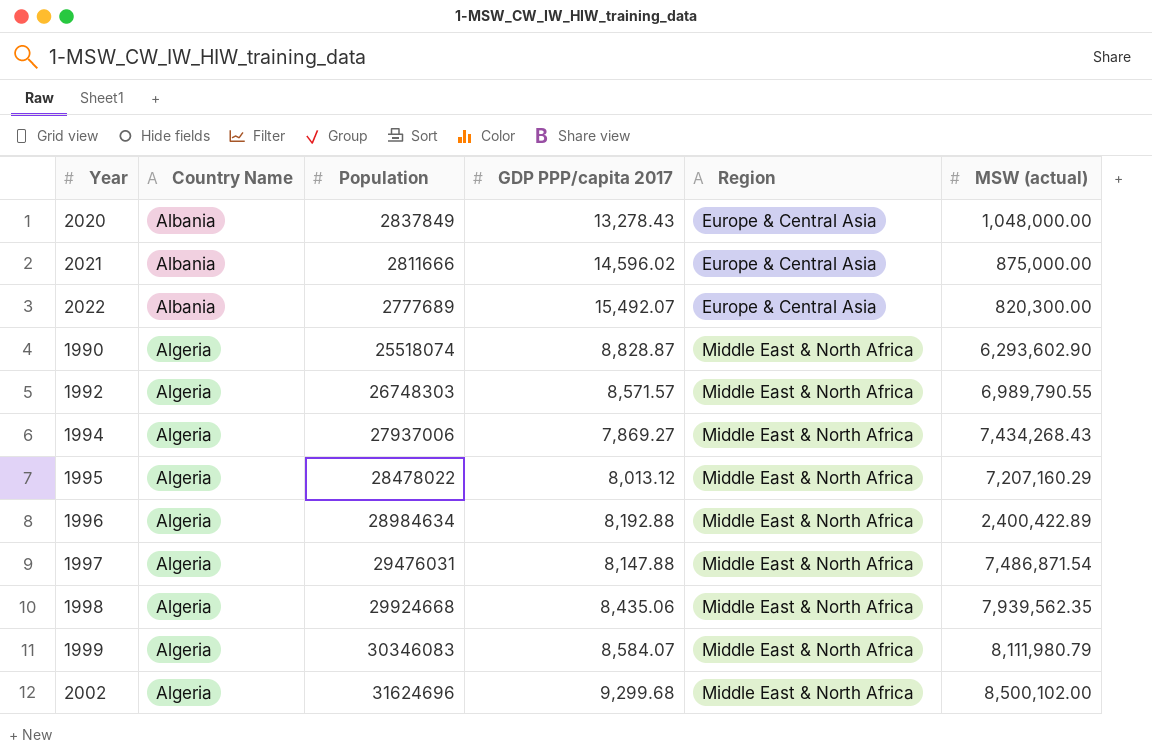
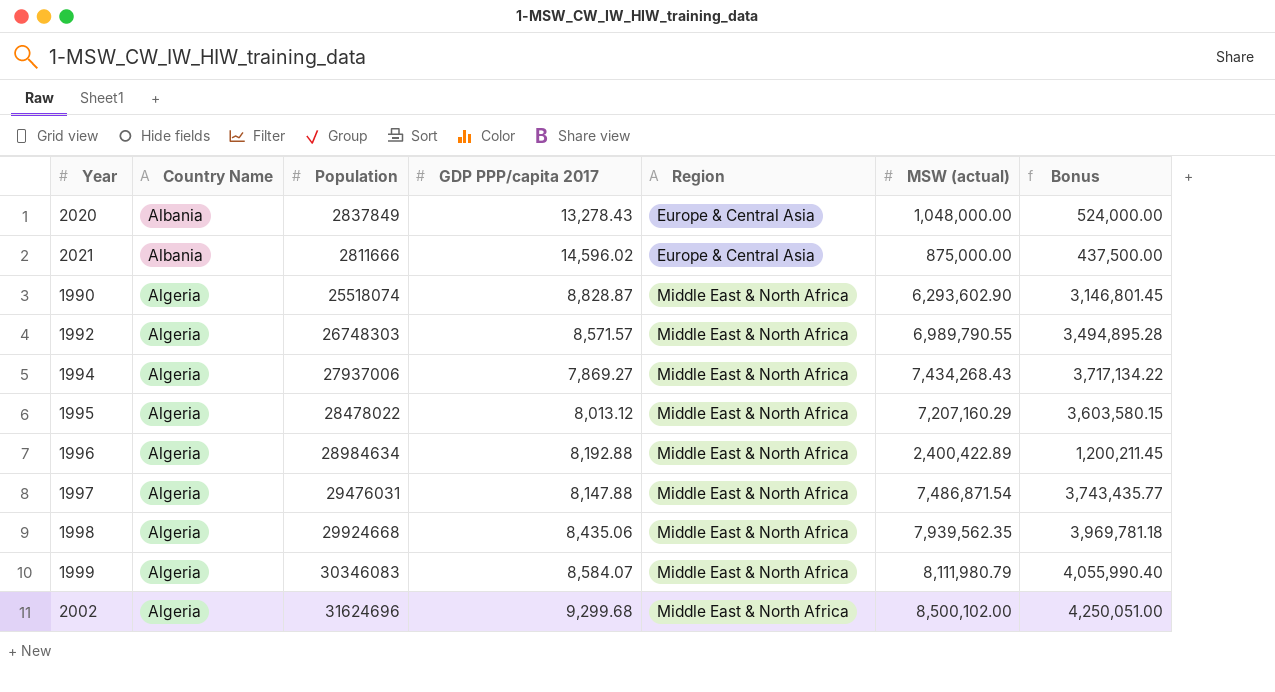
column Bonus | formula: none -> [MSW (actual)] * 0.5
row 2022: Albania | 2777689 | 15,492.07 | Europe & Central Asia | 820,300.00 -> none

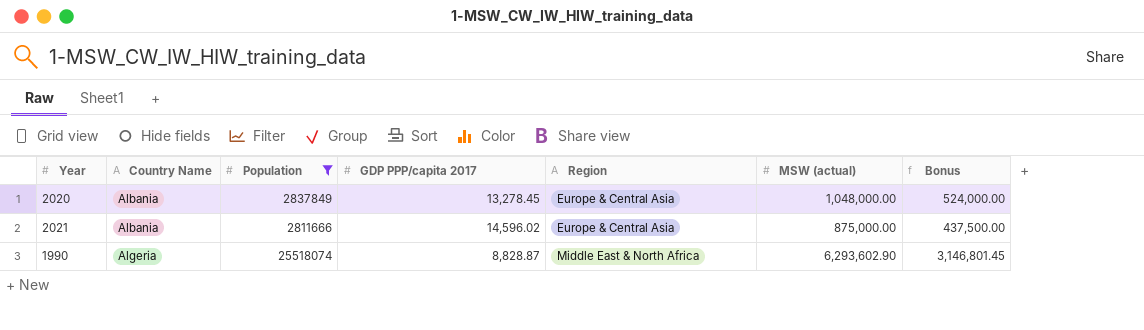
filter: none -> Population <= 25518074
2020 | GDP PPP/capita 2017: 13,278.43 -> 13,278.45

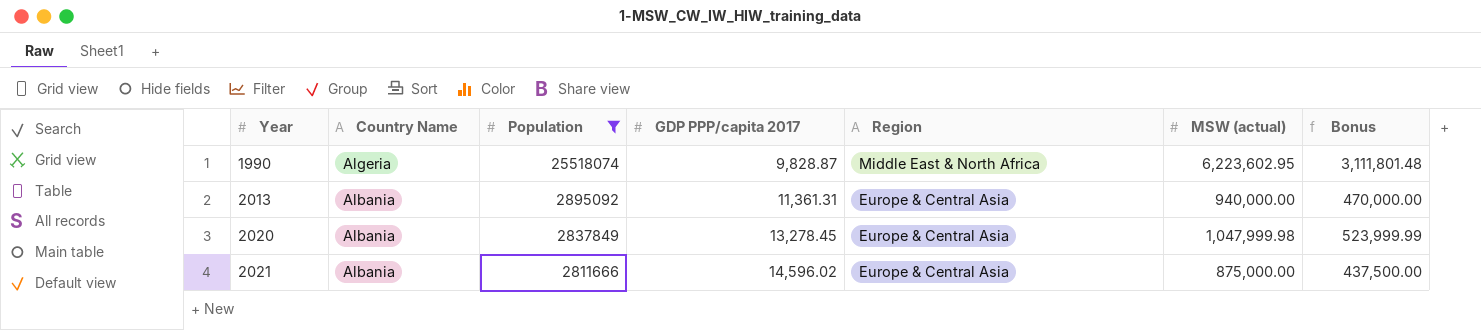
row order: Country Name ascending -> Year ascending
1990 | GDP PPP/capita 2017: 8,828.87 -> 9,828.87
1990 | MSW (actual): 6,293,602.90 -> 6,223,602.95
1990 | Bonus: 3,146,801.45 -> 3,111,801.48
row 2013: none -> Albania | 2895092 | 11,361.31 | Europe & Central Asia | 940,000.00 | 470,000.00
2020 | MSW (actual): 1,048,000.00 -> 1,047,999.98
2020 | Bonus: 524,000.00 -> 523,999.99

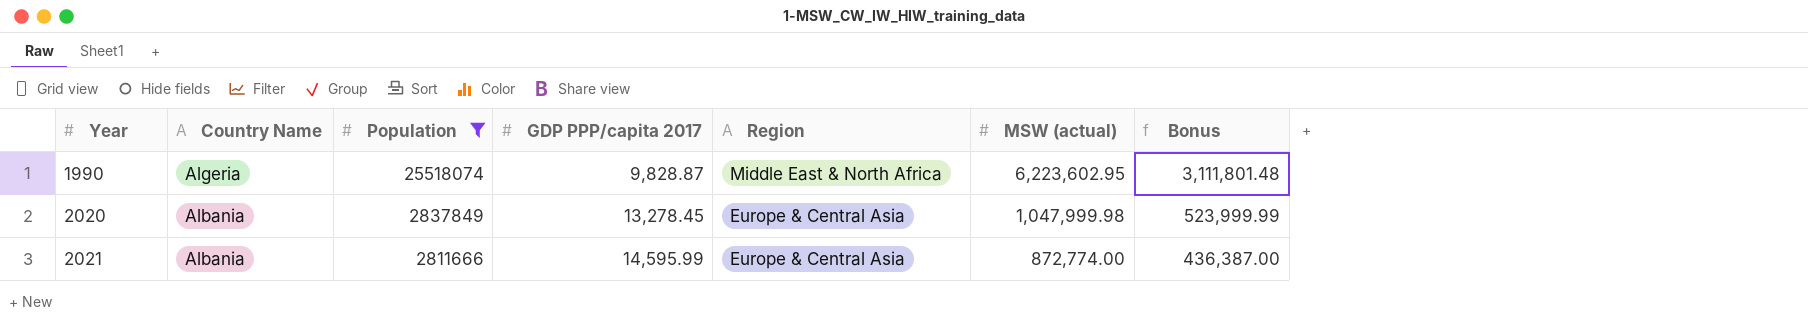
row 2013: Albania | 2895092 | 11,361.31 | Europe & Central Asia | 940,000.00 | 470,000.00 -> none
2021 | GDP PPP/capita 2017: 14,596.02 -> 14,595.99
2021 | MSW (actual): 875,000.00 -> 872,774.00
2021 | Bonus: 437,500.00 -> 436,387.00

